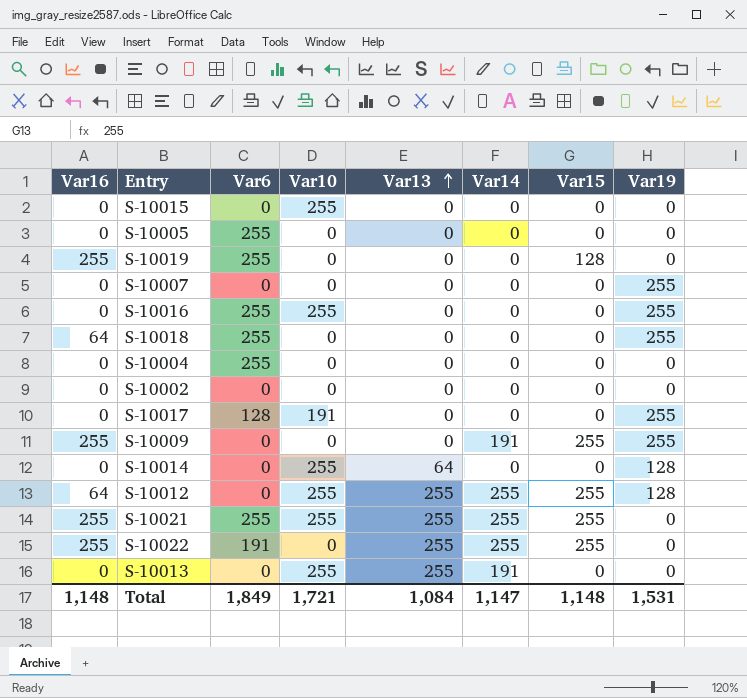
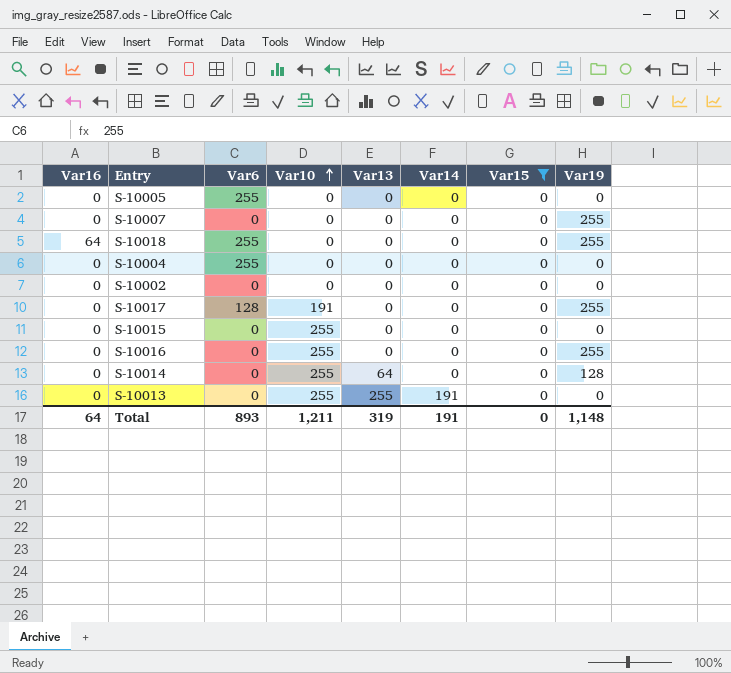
filter: none -> Var15 = 0
row order: Var13 ascending -> Var10 ascending
S-10016 | Var6: 255 -> 0
Total | Var16: 1,148 -> 64
Total | Var6: 1,849 -> 893
Total | Var10: 1,721 -> 1,211
Total | Var13: 1,084 -> 319
Total | Var14: 1,147 -> 191
Total | Var15: 1,148 -> 0
Total | Var19: 1,531 -> 1,148

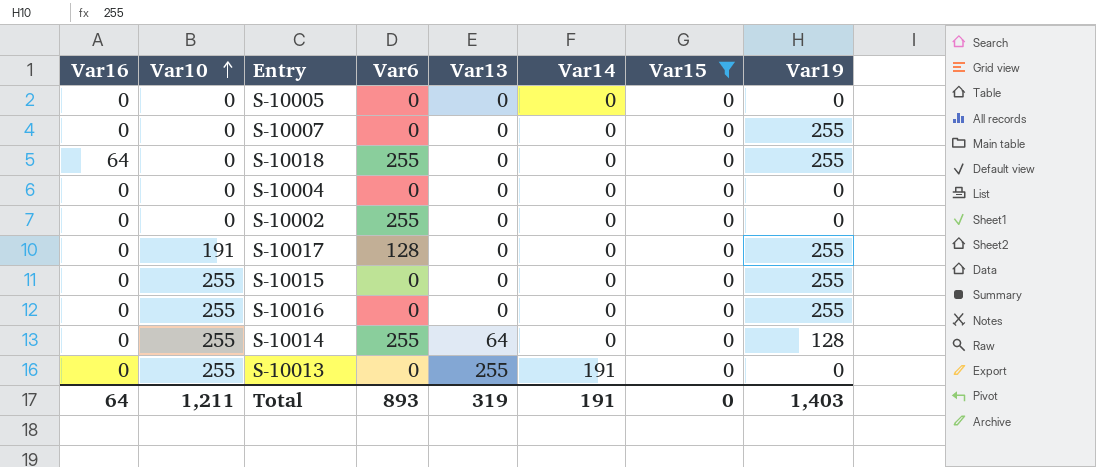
column Var10 | position: 4 -> 2
S-10005 | Var6: 255 -> 0
S-10004 | Var6: 255 -> 0
S-10002 | Var6: 0 -> 255
S-10015 | Var19: 0 -> 255
S-10014 | Var6: 0 -> 255
Total | Var19: 1,148 -> 1,403

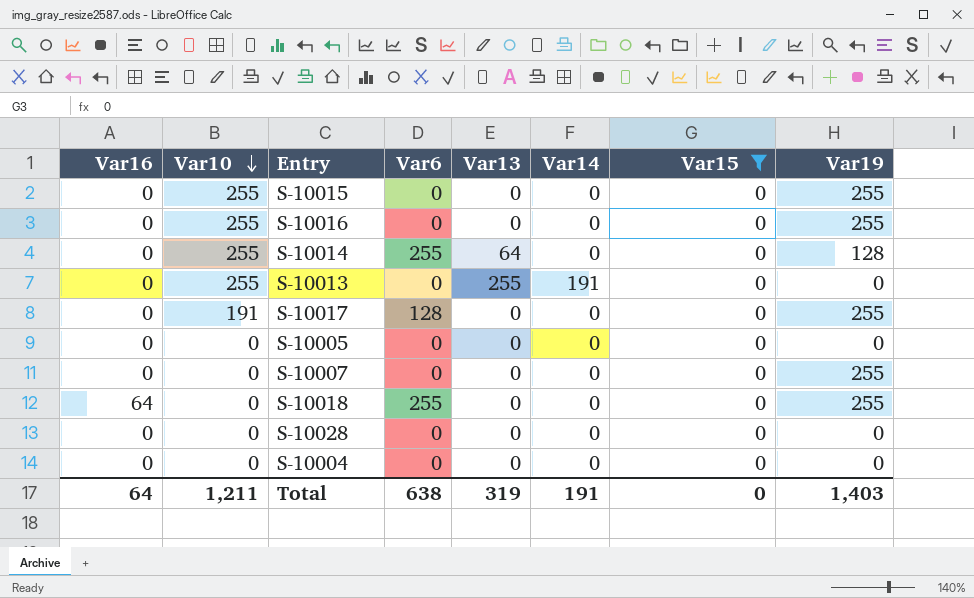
row order: Var10 ascending -> Var10 descending
row S-10002: 0 | 0 | 255 | 0 | 0 | 0 | 0 -> none
row S-10028: none -> 0 | 0 | 0 | 0 | 0 | 0 | 0
Total | Var6: 893 -> 638

